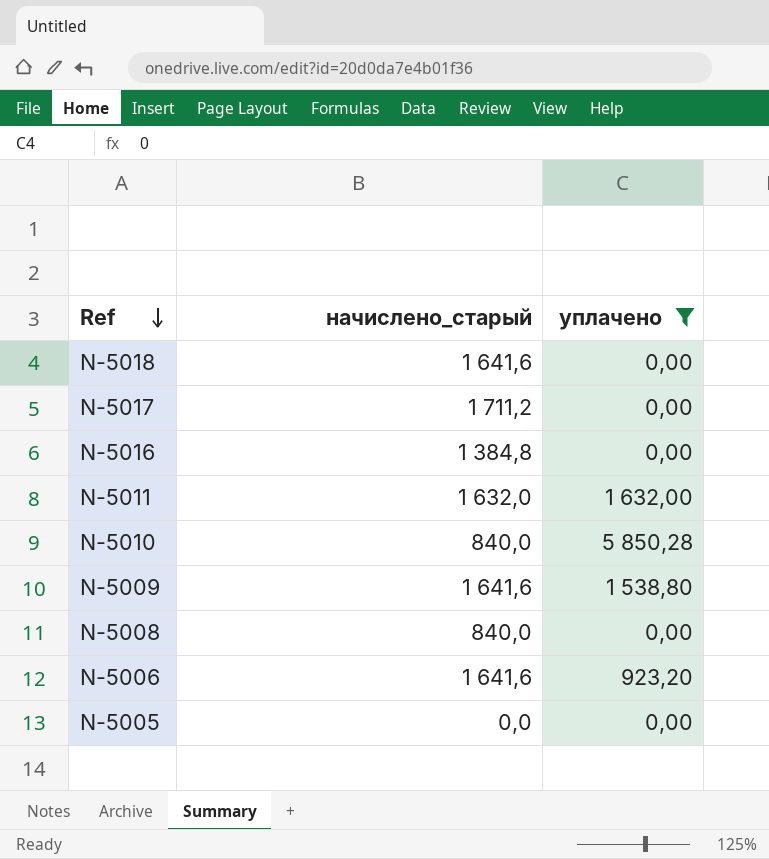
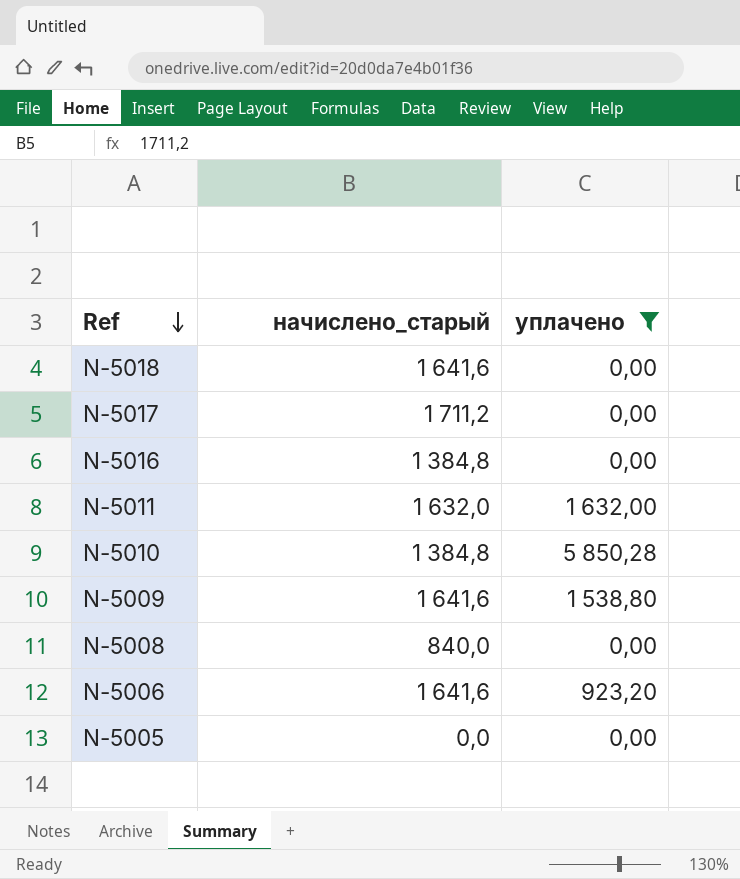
N-5010 | начислено_старый: 840,0 -> 1 384,8

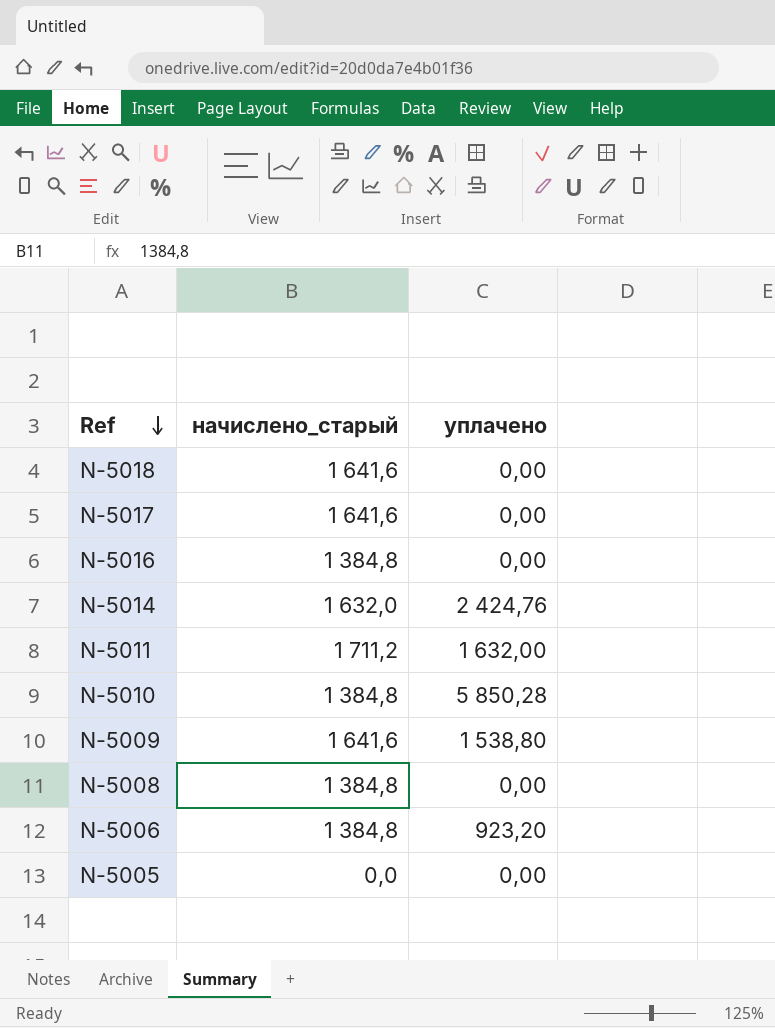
filter: уплачено != 2 424,76 -> none
N-5017 | начислено_старый: 1 711,2 -> 1 641,6
N-5011 | начислено_старый: 1 632,0 -> 1 711,2
N-5008 | начислено_старый: 840,0 -> 1 384,8
N-5006 | начислено_старый: 1 641,6 -> 1 384,8

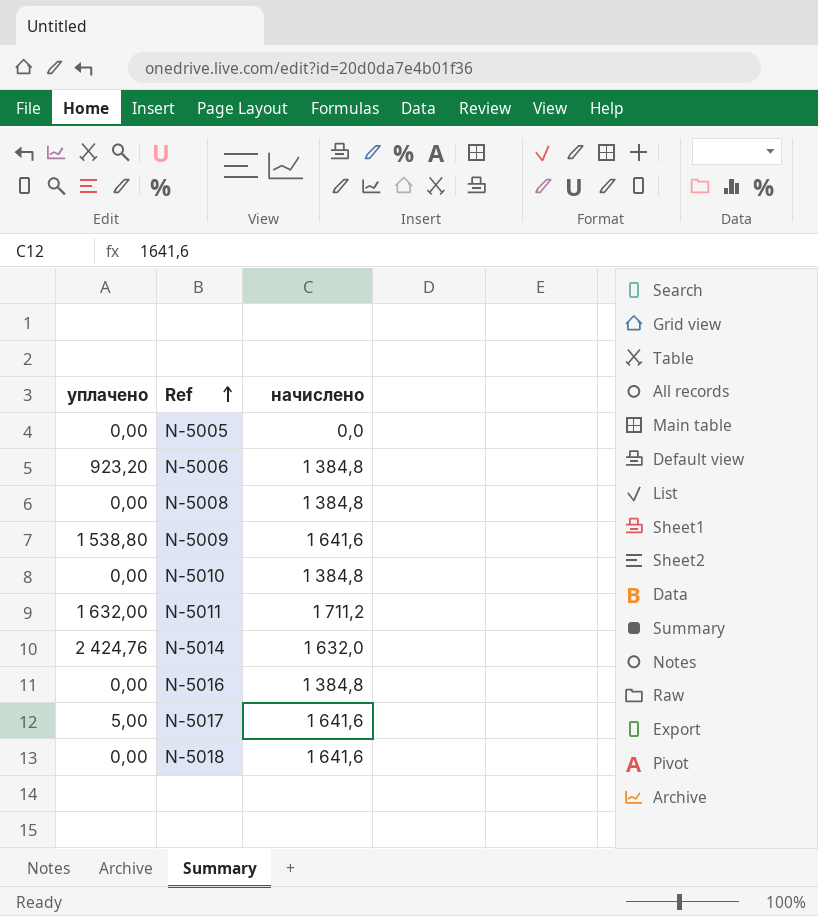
row order: Ref descending -> Ref ascending
column уплачено | position: 3 -> 1
column name: начислено_старый -> начислено
N-5010 | уплачено: 5 850,28 -> 0,00
N-5017 | уплачено: 0,00 -> 5,00

